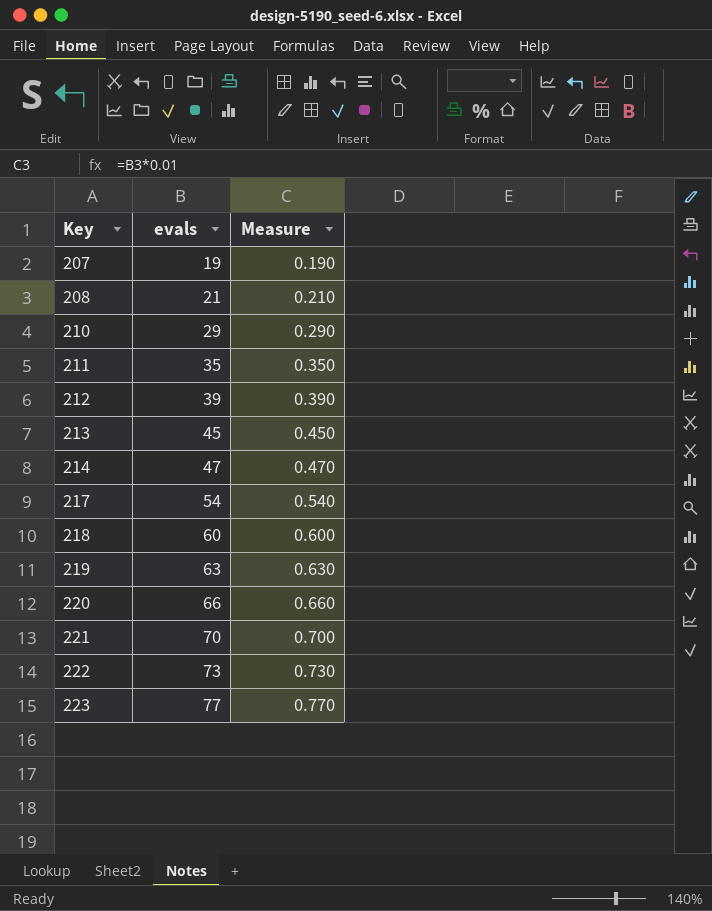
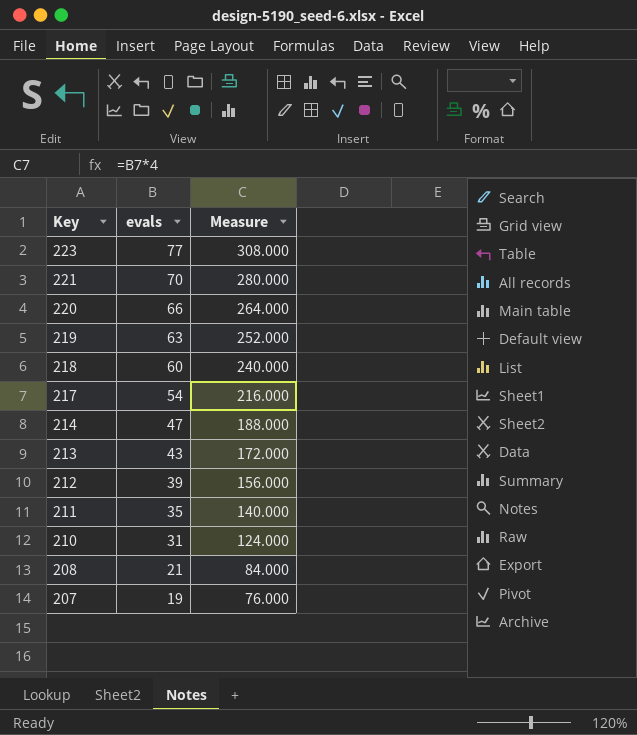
row order: Key ascending -> Key descending
column Measure | formula: [evals] * 0.01 -> [evals] * 4
row 222: 73 | 0.730 -> none
213 | evals: 45 -> 43
210 | evals: 29 -> 31

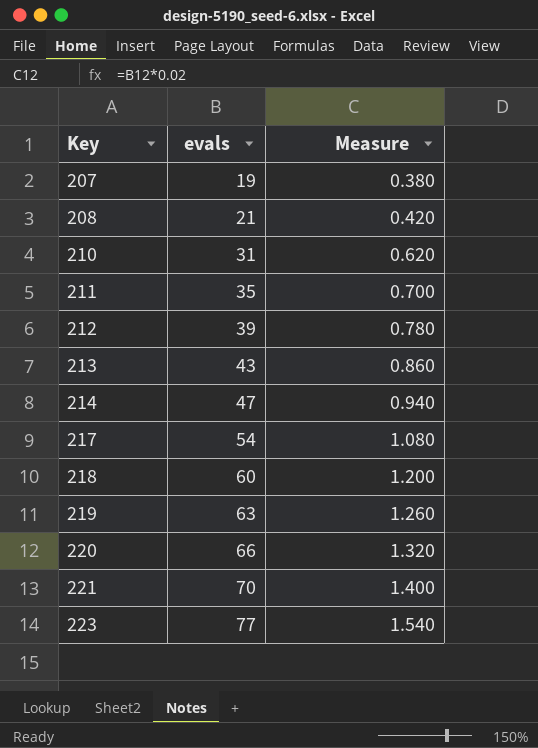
row order: Key descending -> Key ascending
column Measure | formula: [evals] * 4 -> [evals] * 0.02

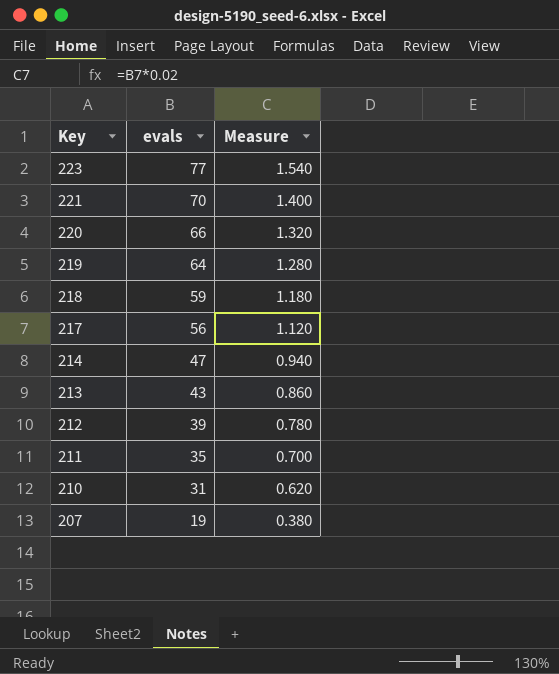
row order: Key ascending -> Key descending
row 208: 21 | 0.420 -> none
219 | evals: 63 -> 64
219 | Measure: 1.260 -> 1.280
218 | evals: 60 -> 59
218 | Measure: 1.200 -> 1.180
217 | evals: 54 -> 56
217 | Measure: 1.080 -> 1.120

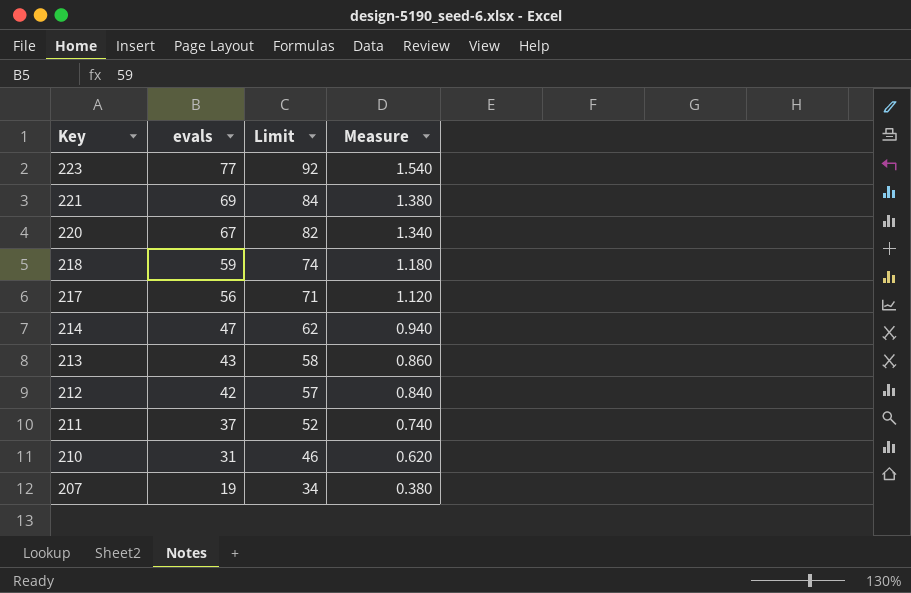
column Limit | formula: none -> [evals] + 15
row 219: 64 | 1.280 -> none
221 | evals: 70 -> 69
221 | Measure: 1.400 -> 1.380
220 | evals: 66 -> 67
220 | Measure: 1.320 -> 1.340
212 | evals: 39 -> 42
212 | Measure: 0.780 -> 0.840
211 | evals: 35 -> 37
211 | Measure: 0.700 -> 0.740

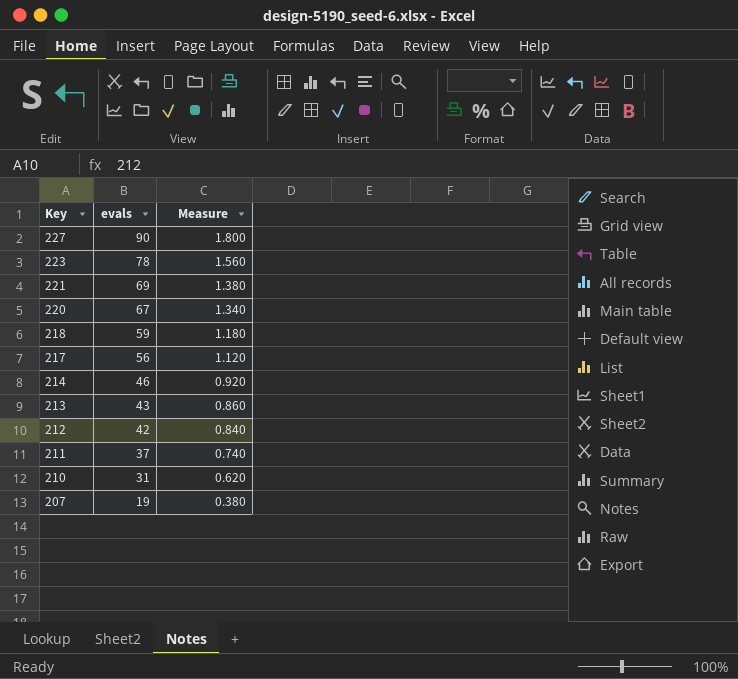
column Limit | formula: [evals] + 15 -> none
row 227: none -> 90 | 1.800
223 | evals: 77 -> 78
223 | Measure: 1.540 -> 1.560
214 | evals: 47 -> 46
214 | Measure: 0.940 -> 0.920

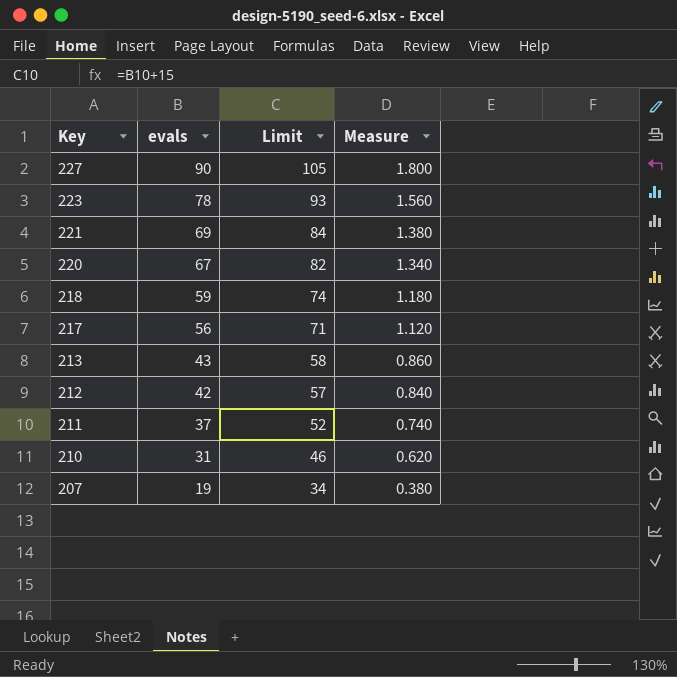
column Limit | formula: none -> [evals] + 15
row 214: 46 | 0.920 -> none

